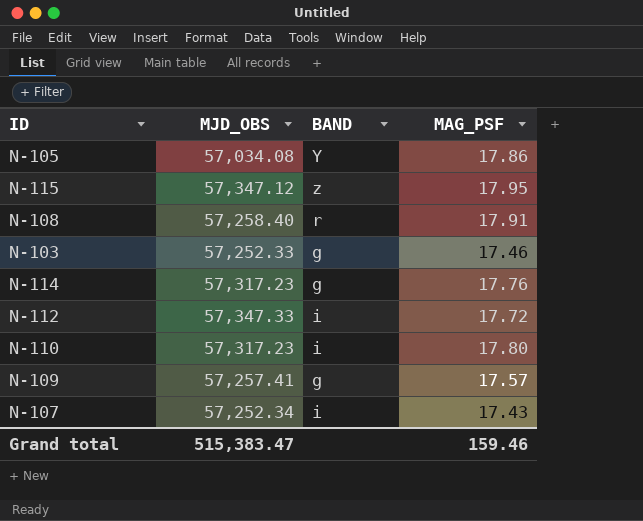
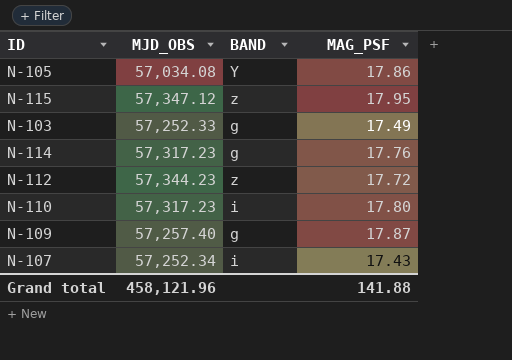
row N-108: 57,258.40 | r | 17.91 -> none
N-103 | MAG_PSF: 17.46 -> 17.49
N-112 | MJD_OBS: 57,347.33 -> 57,344.23
N-112 | BAND: i -> z
N-109 | MJD_OBS: 57,257.41 -> 57,257.40
N-109 | MAG_PSF: 17.57 -> 17.87
Grand total | MJD_OBS: 515,383.47 -> 458,121.96
Grand total | MAG_PSF: 159.46 -> 141.88

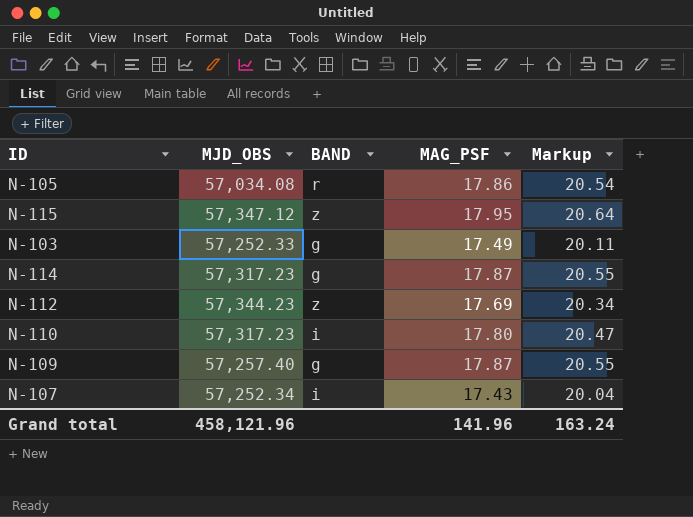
column Markup | formula: none -> [MAG_PSF] * 1.15
N-105 | BAND: Y -> r
N-114 | MAG_PSF: 17.76 -> 17.87
N-112 | MAG_PSF: 17.72 -> 17.69
Grand total | MAG_PSF: 141.88 -> 141.96

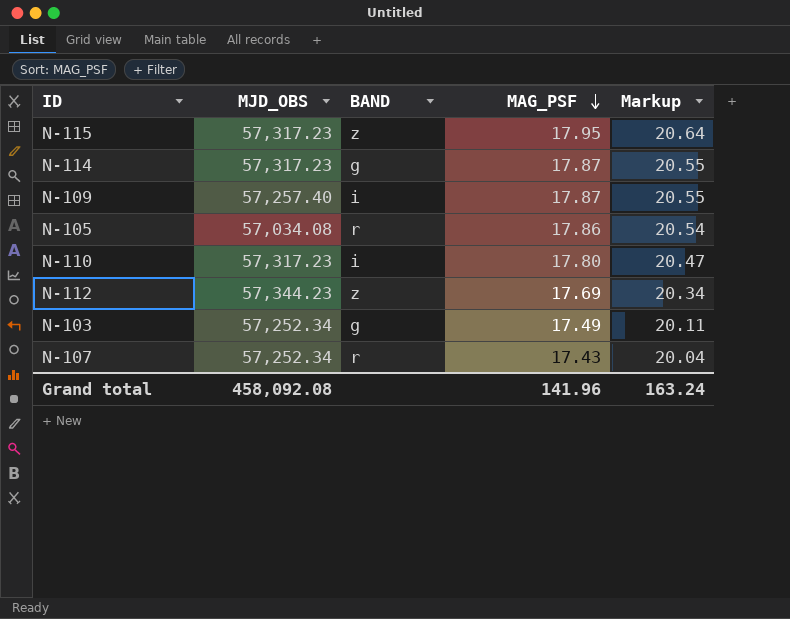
row order: none -> MAG_PSF descending
N-115 | MJD_OBS: 57,347.12 -> 57,317.23
N-109 | BAND: g -> i
N-103 | MJD_OBS: 57,252.33 -> 57,252.34
N-107 | BAND: i -> r
Grand total | MJD_OBS: 458,121.96 -> 458,092.08

